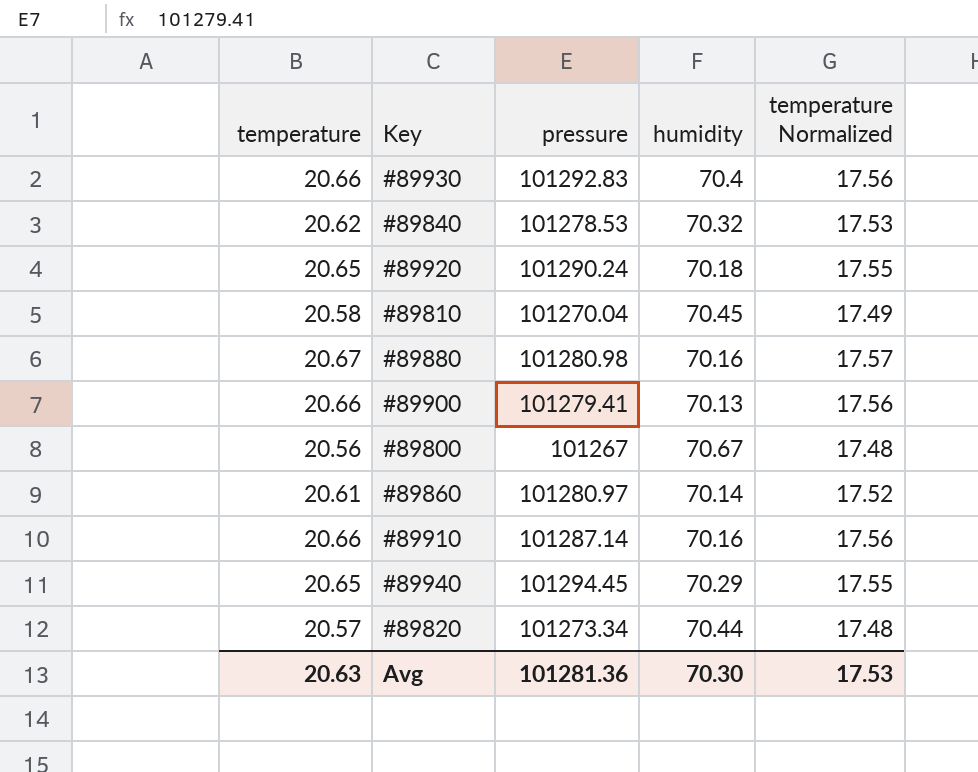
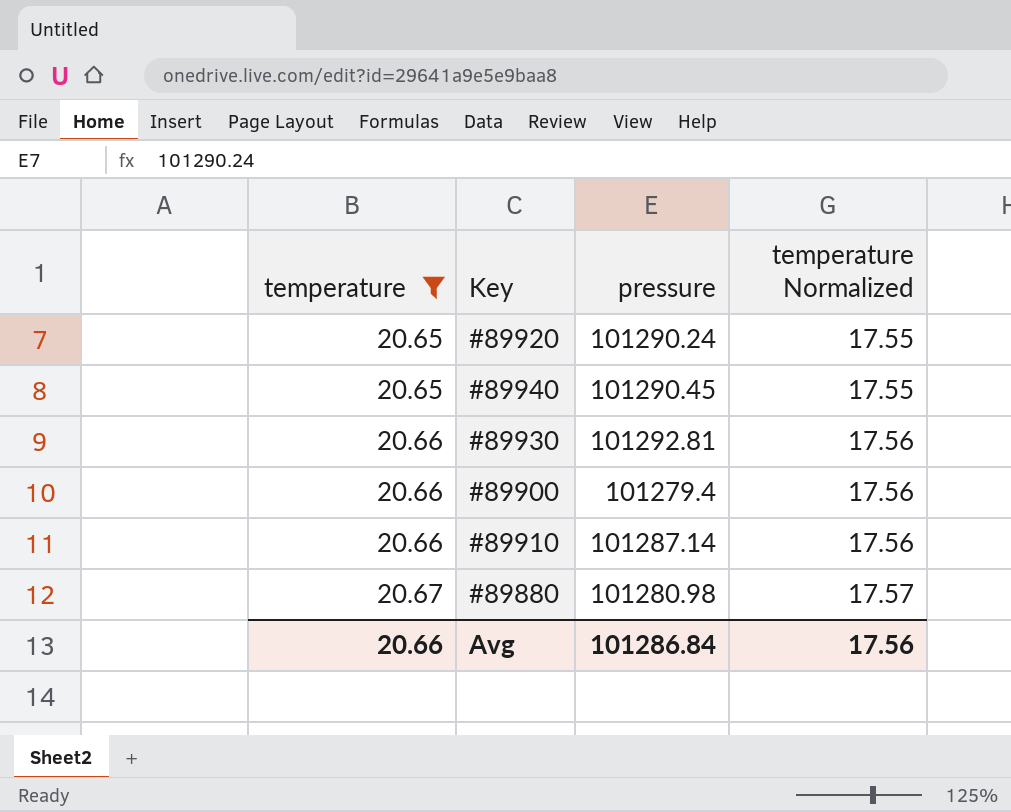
filter: none -> temperature >= 20.65
row order: none -> temperature ascending
column humidity | position: 4 -> none
#89940 | pressure: 101294.45 -> 101290.45
#89930 | pressure: 101292.83 -> 101292.81
#89900 | pressure: 101279.41 -> 101279.4
Avg | temperature: 20.63 -> 20.66
Avg | pressure: 101281.36 -> 101286.84
Avg | temperature Normalized: 17.53 -> 17.56

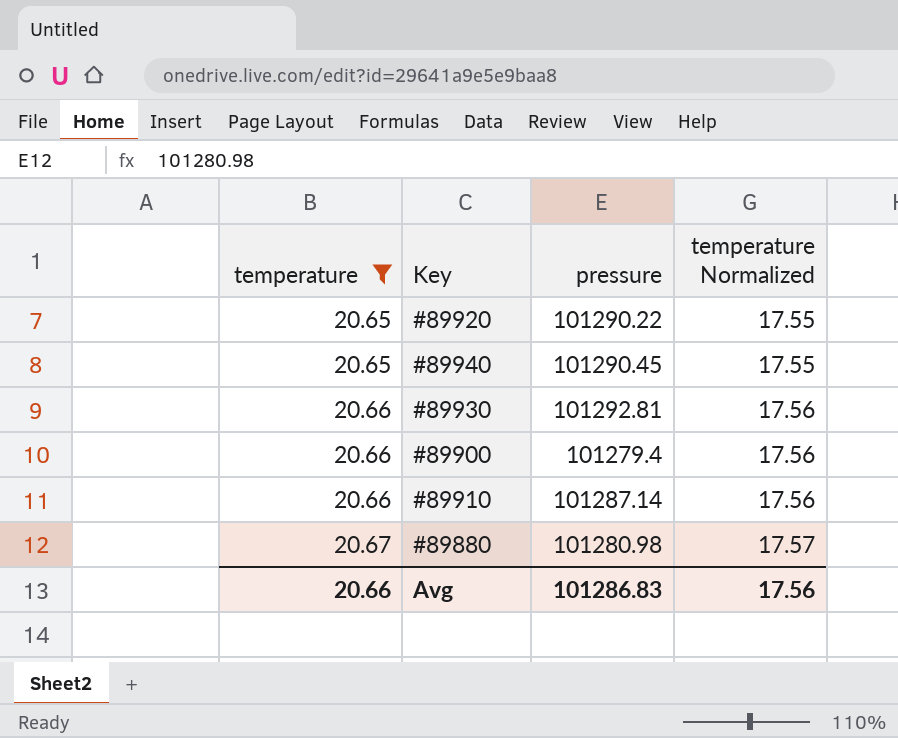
#89920 | pressure: 101290.24 -> 101290.22
Avg | pressure: 101286.84 -> 101286.83

